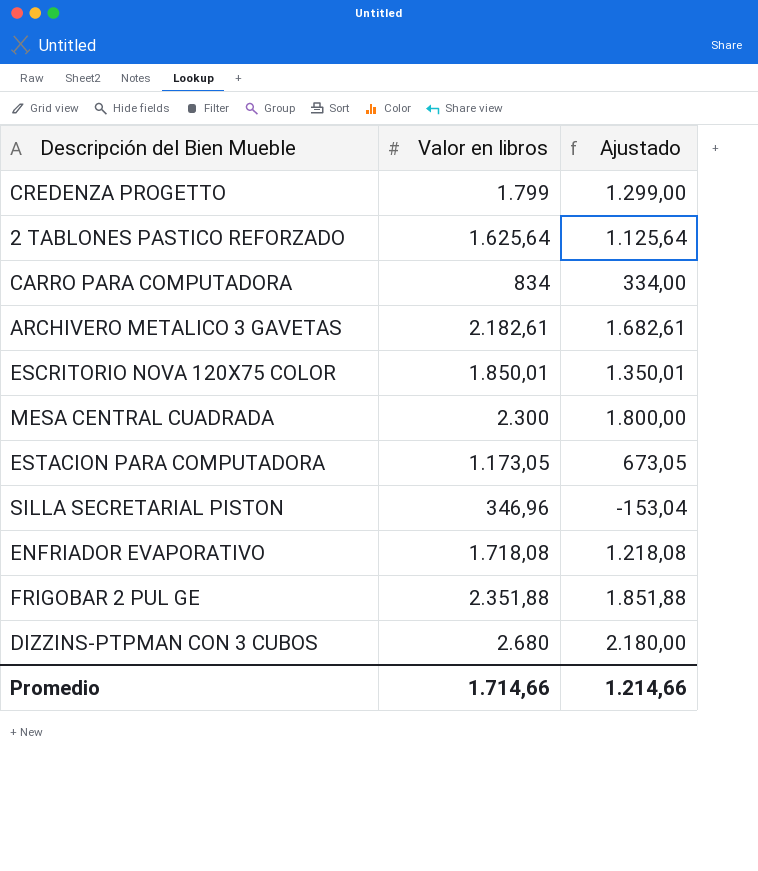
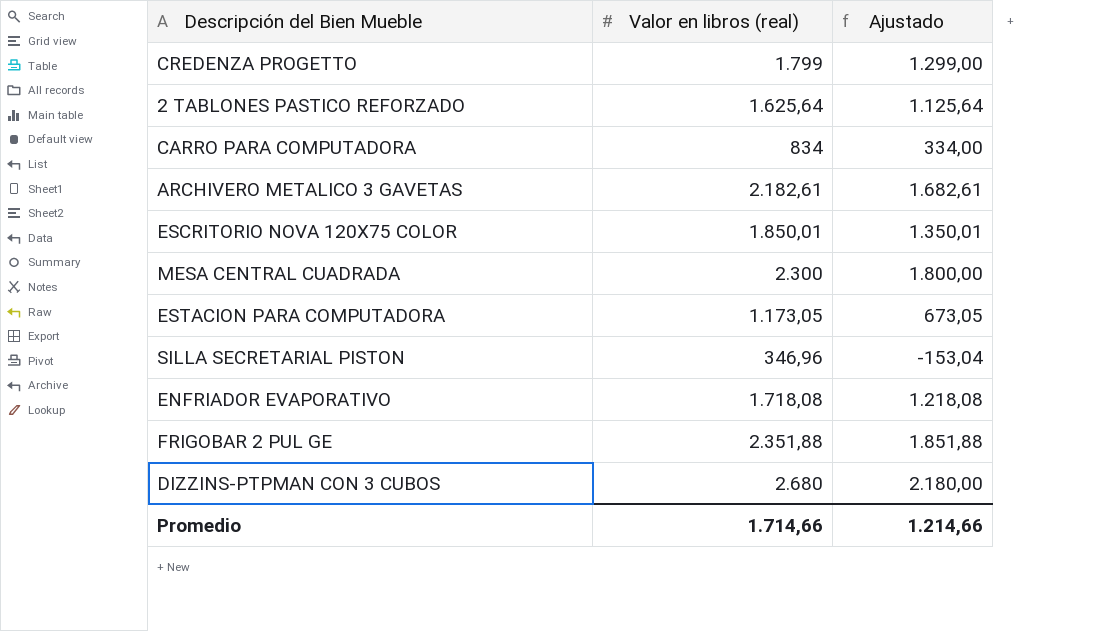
column name: Valor en libros -> Valor en libros (real)

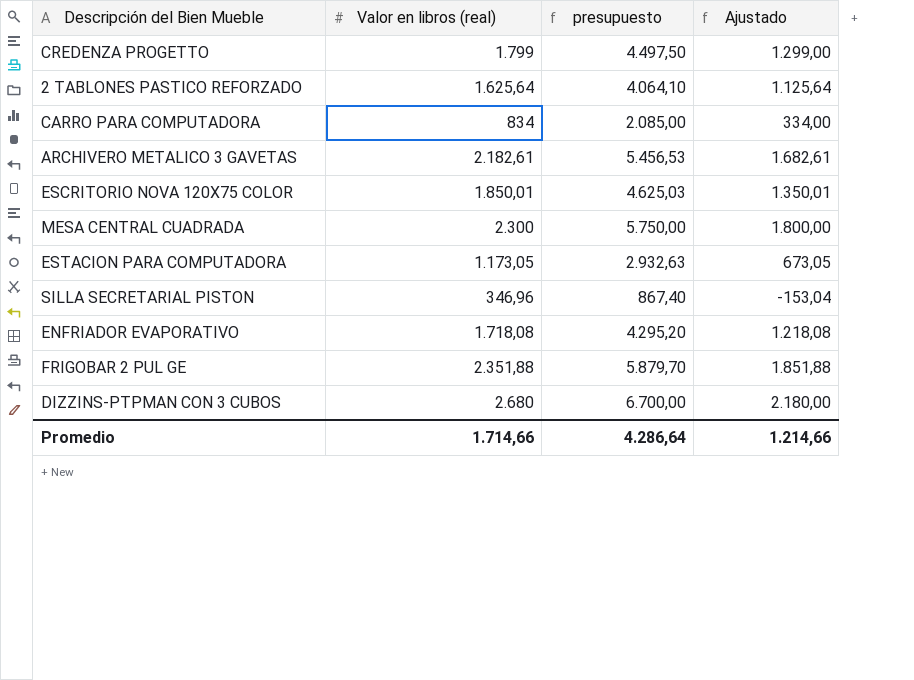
column presupuesto | formula: none -> [Valor en libros (real)] * 2,5

